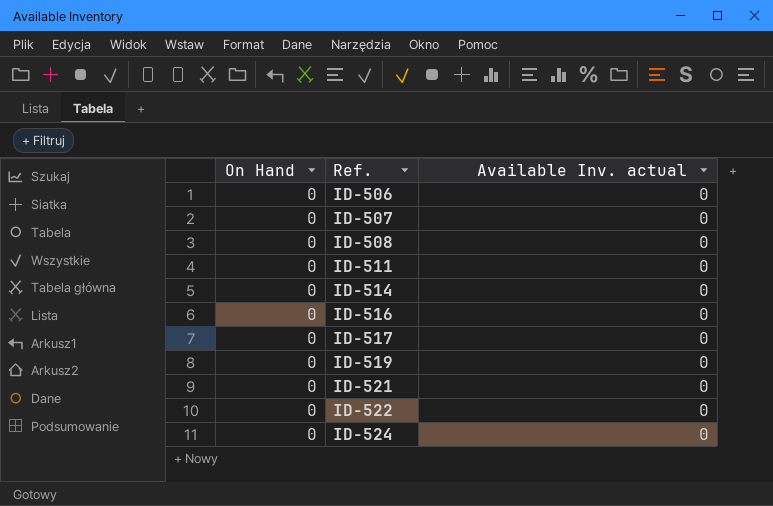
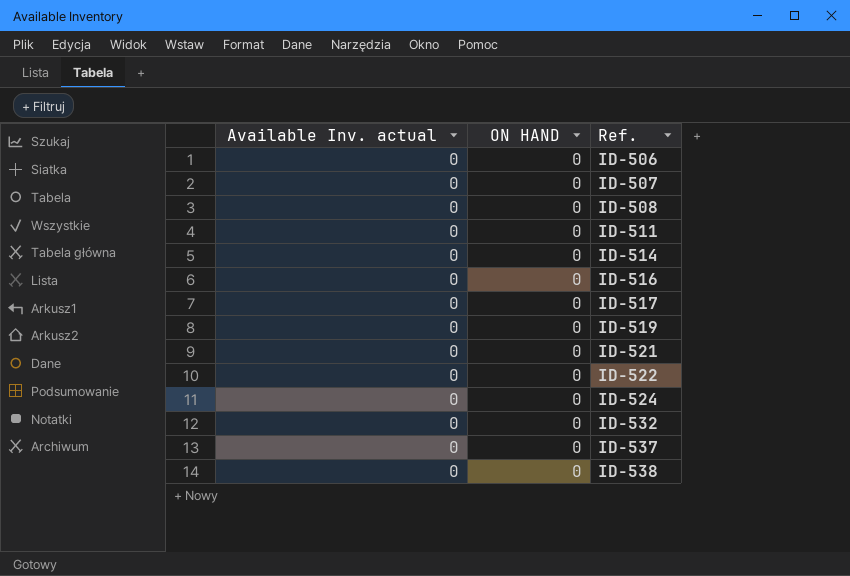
column Available Inv. actual | position: 3 -> 1
column name: On Hand -> ON HAND
row ID-532: none -> 0 | 0
row ID-537: none -> 0 | 0
row ID-538: none -> 0 | 0

